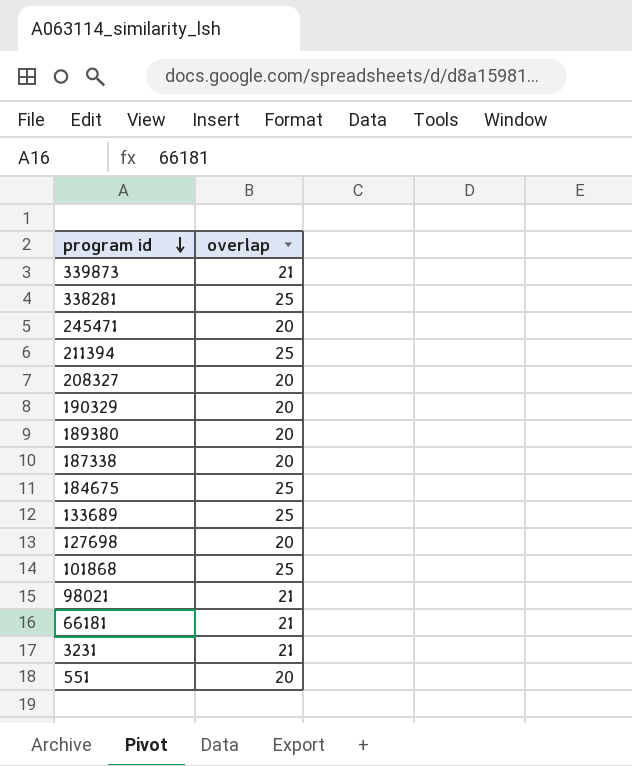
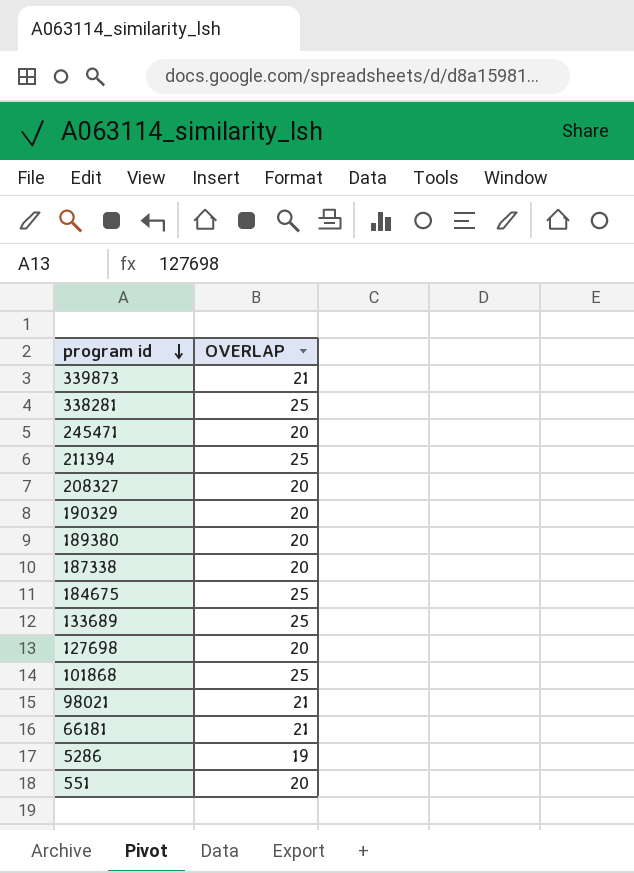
column name: overlap -> OVERLAP
row 3231: 21 -> none
row 5286: none -> 19

